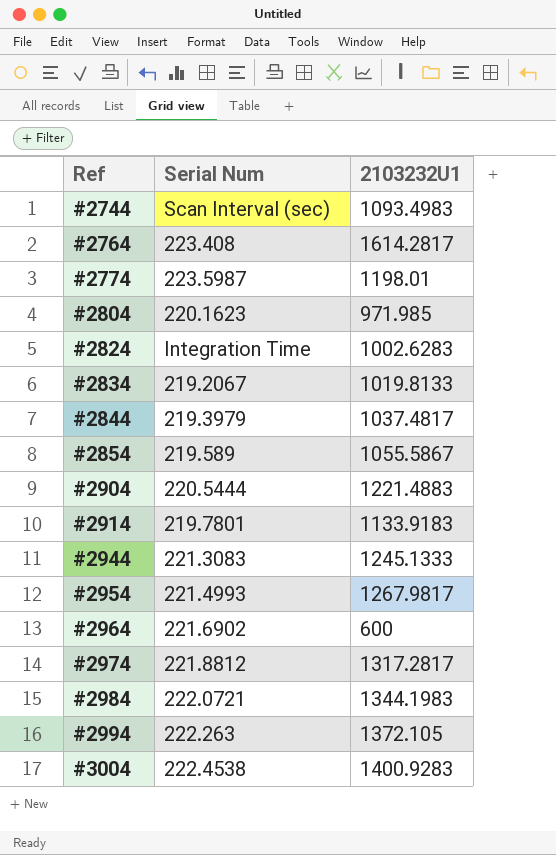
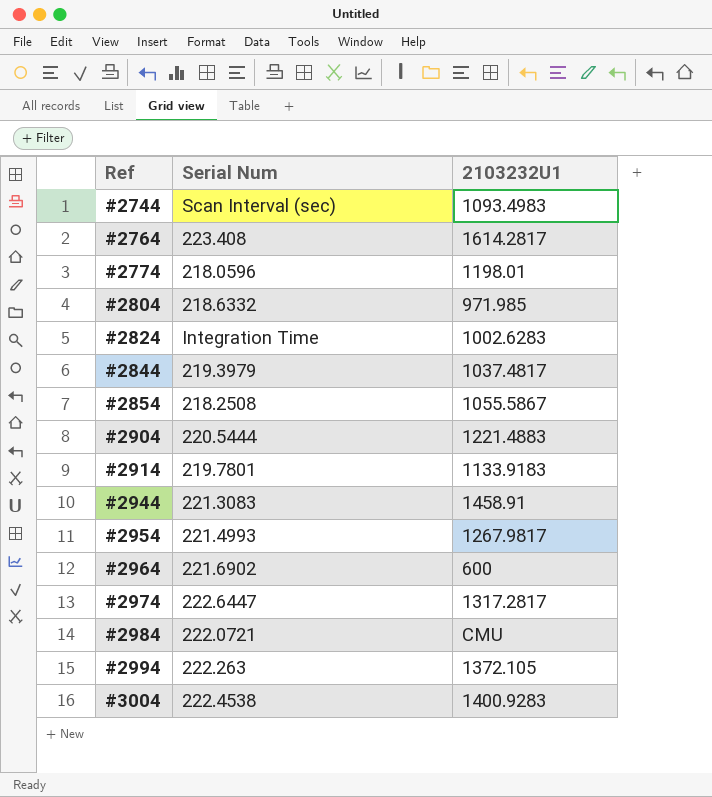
row #2834: 219.2067 | 1019.8133 -> none
#2774 | Serial Num: 223.5987 -> 218.0596
#2804 | Serial Num: 220.1623 -> 218.6332
#2854 | Serial Num: 219.589 -> 218.2508
#2944 | 2103232U1: 1245.1333 -> 1458.91
#2974 | Serial Num: 221.8812 -> 222.6447
#2984 | 2103232U1: 1344.1983 -> CMU

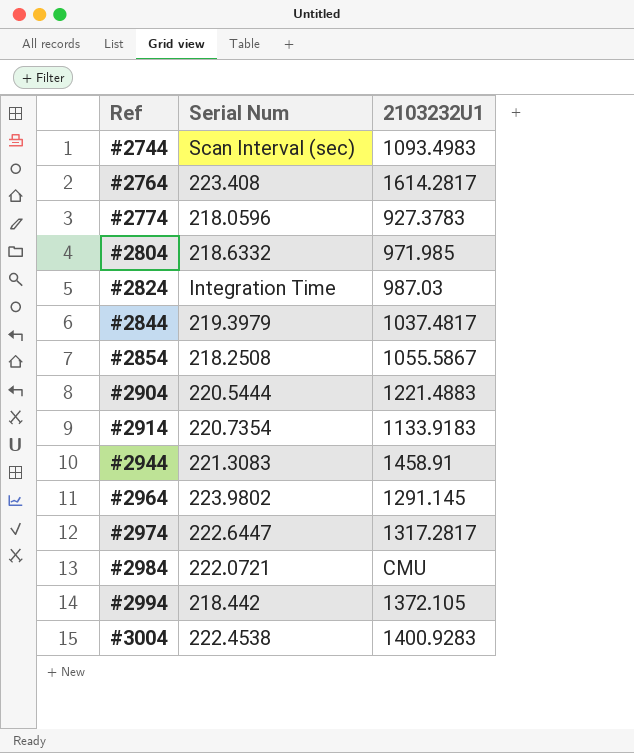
row #2954: 221.4993 | 1267.9817 -> none
#2774 | 2103232U1: 1198.01 -> 927.3783
#2824 | 2103232U1: 1002.6283 -> 987.03
#2914 | Serial Num: 219.7801 -> 220.7354
#2964 | Serial Num: 221.6902 -> 223.9802
#2964 | 2103232U1: 600 -> 1291.145
#2994 | Serial Num: 222.263 -> 218.442

